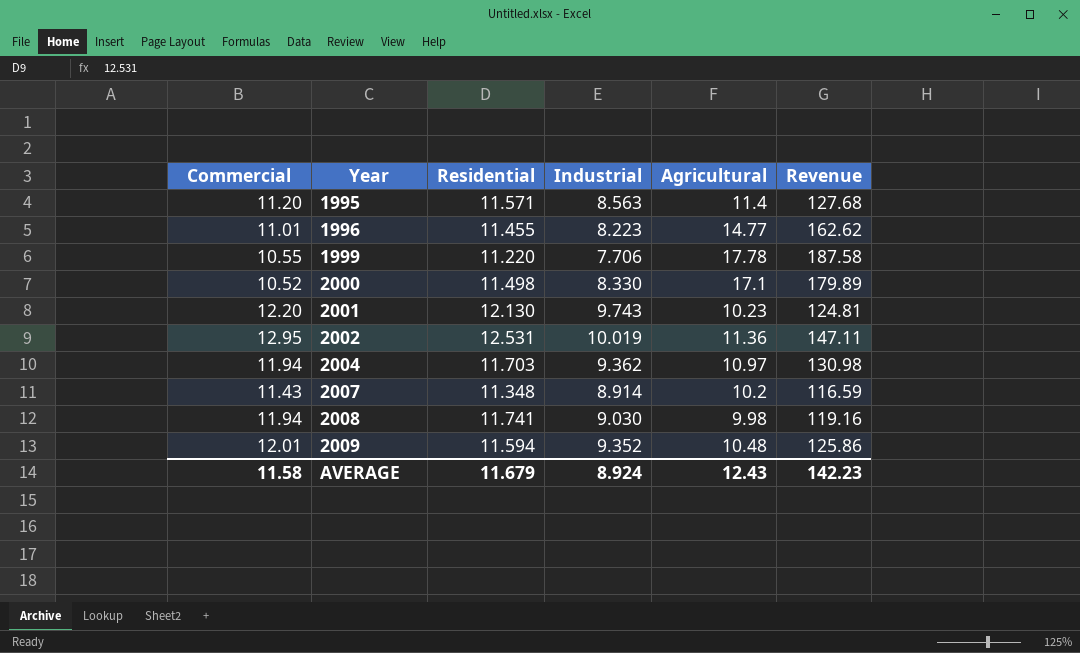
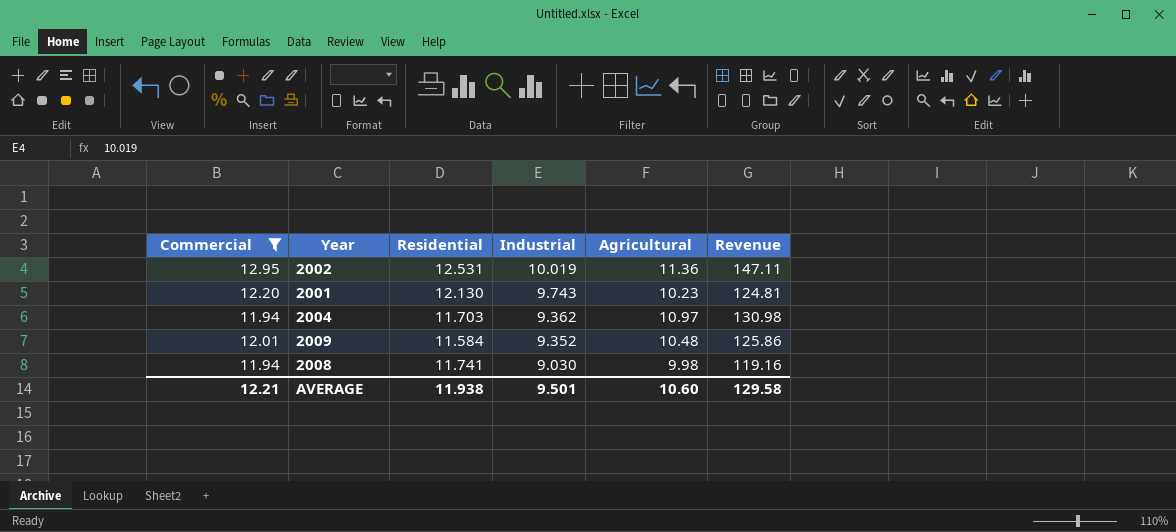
filter: none -> Commercial >= 11.94
row order: Year ascending -> Industrial descending
2009 | Residential: 11.594 -> 11.584
AVERAGE | Commercial: 11.58 -> 12.21
AVERAGE | Residential: 11.679 -> 11.938
AVERAGE | Industrial: 8.924 -> 9.501
AVERAGE | Agricultural: 12.43 -> 10.60
AVERAGE | Revenue: 142.23 -> 129.58

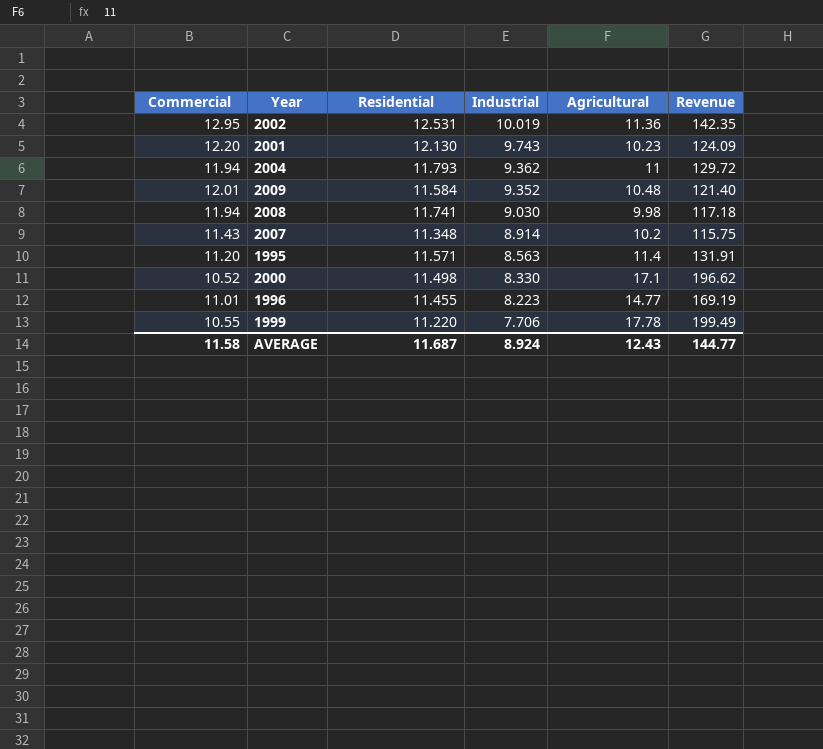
filter: Commercial >= 11.94 -> none
column Revenue | formula: [Commercial] * [Agricultural] -> [Residential] * [Agricultural]
2004 | Residential: 11.703 -> 11.793
2004 | Agricultural: 10.97 -> 11
AVERAGE | Commercial: 12.21 -> 11.58
AVERAGE | Residential: 11.938 -> 11.687
AVERAGE | Industrial: 9.501 -> 8.924
AVERAGE | Agricultural: 10.60 -> 12.43
AVERAGE | Revenue: 129.58 -> 144.77

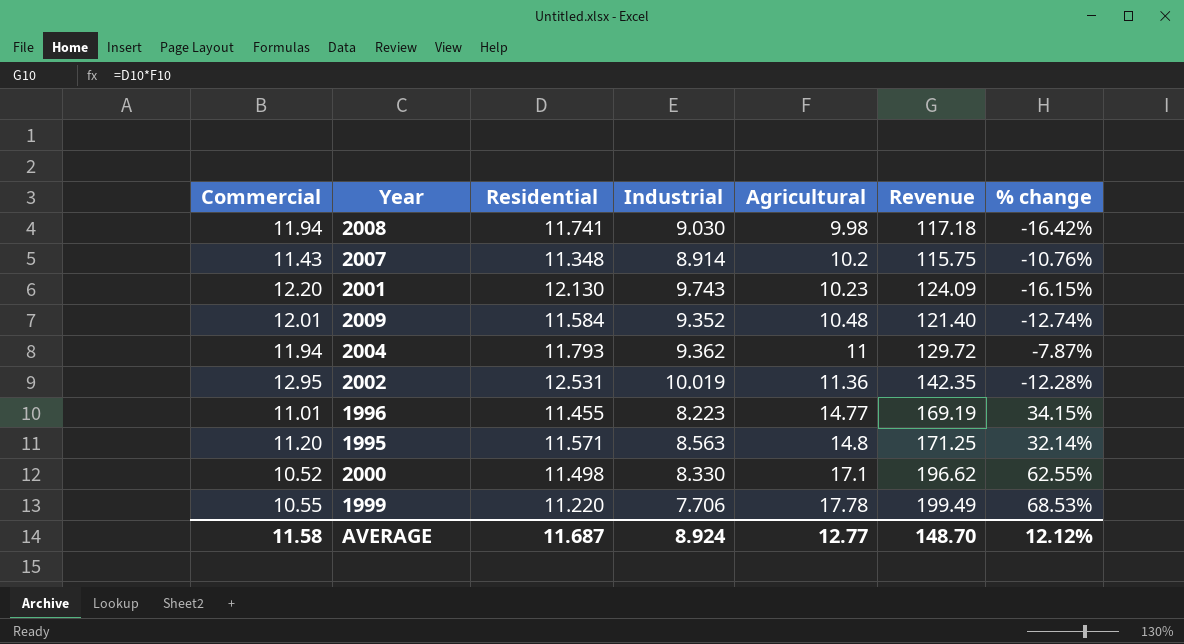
row order: Industrial descending -> Agricultural ascending
column % change | formula: none -> ([Agricultural] - [Commercial]) / [Commercial]
1995 | Agricultural: 11.4 -> 14.8
1995 | Revenue: 131.91 -> 171.25
AVERAGE | Agricultural: 12.43 -> 12.77
AVERAGE | Revenue: 144.77 -> 148.70

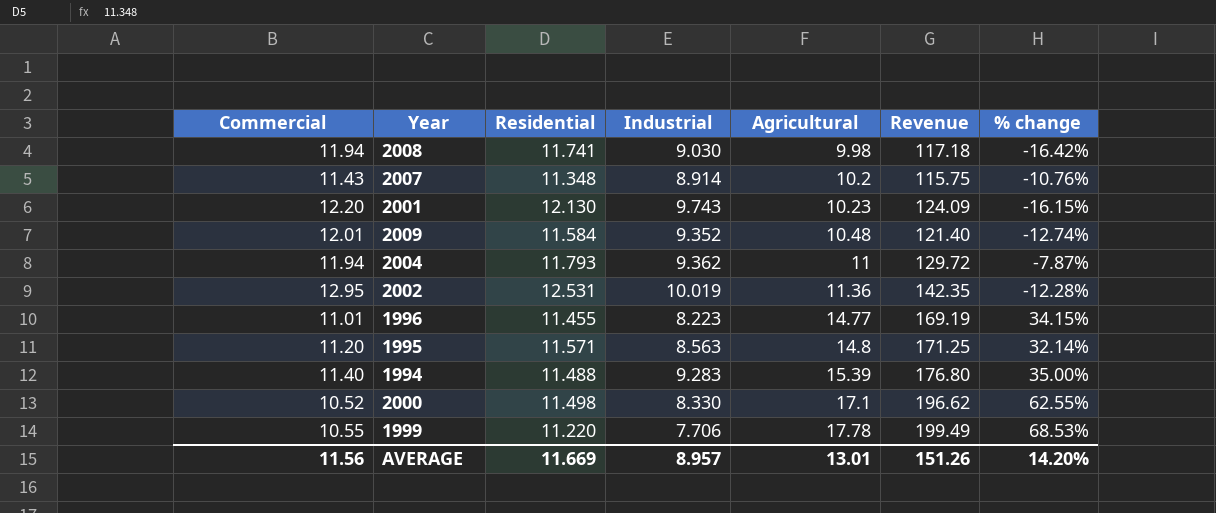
row 1994: none -> 11.40 | 11.488 | 9.283 | 15.39 | 176.80 | 35.00%
AVERAGE | Commercial: 11.58 -> 11.56
AVERAGE | Residential: 11.687 -> 11.669
AVERAGE | Industrial: 8.924 -> 8.957
AVERAGE | Agricultural: 12.77 -> 13.01
AVERAGE | Revenue: 148.70 -> 151.26
AVERAGE | % change: 12.12% -> 14.20%

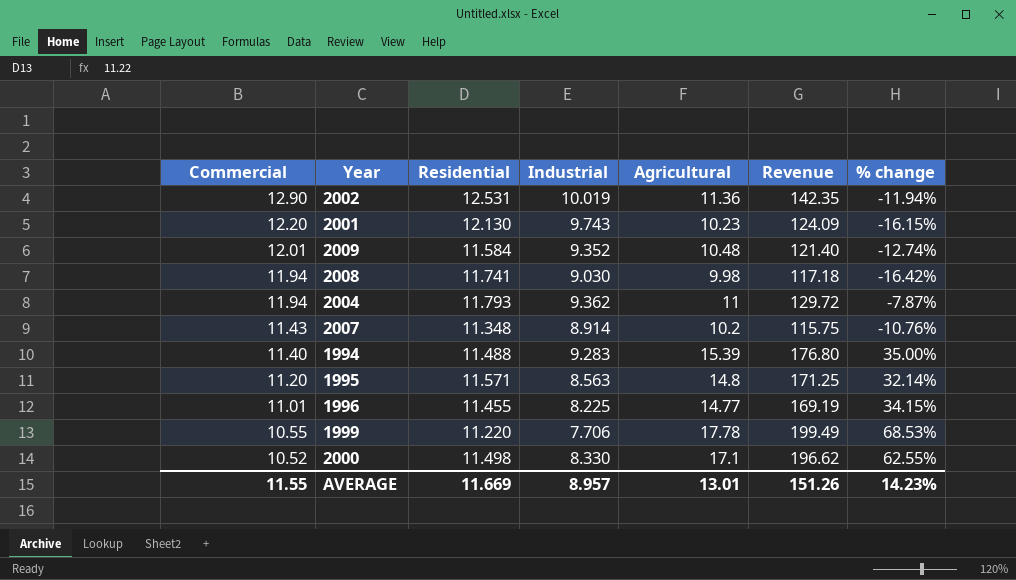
row order: Agricultural ascending -> Commercial descending
2002 | Commercial: 12.95 -> 12.90
2002 | % change: -12.28% -> -11.94%
1996 | Industrial: 8.223 -> 8.225
AVERAGE | Commercial: 11.56 -> 11.55
AVERAGE | % change: 14.20% -> 14.23%

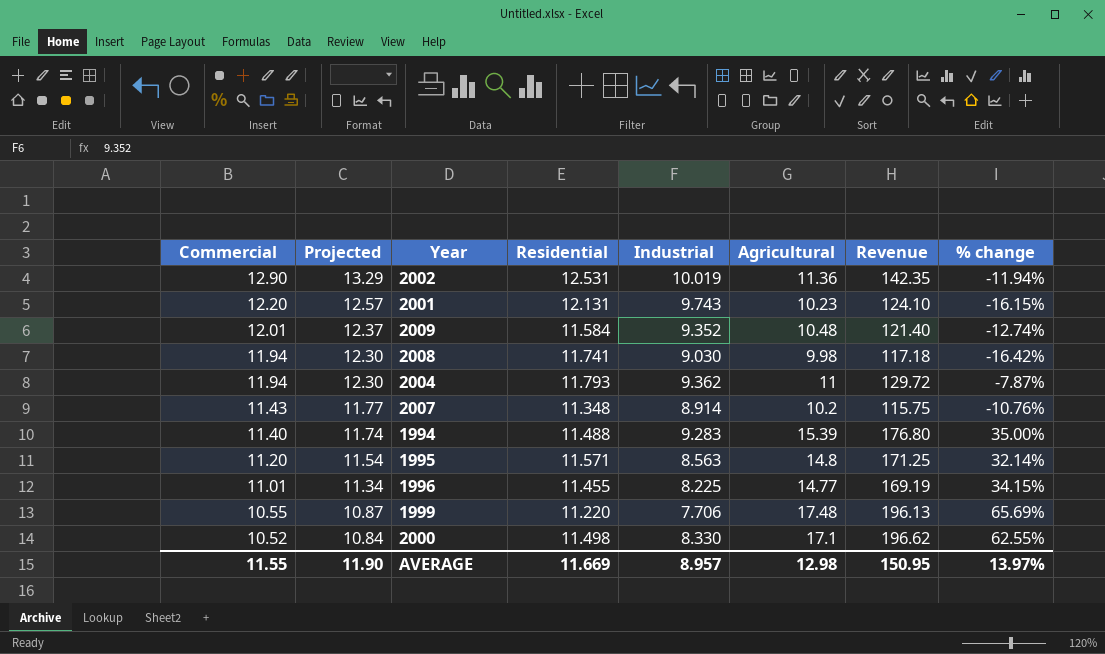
column Projected | formula: none -> [Commercial] * 1.03
2001 | Residential: 12.130 -> 12.131
2001 | Revenue: 124.09 -> 124.10
1999 | Agricultural: 17.78 -> 17.48
1999 | Revenue: 199.49 -> 196.13
1999 | % change: 68.53% -> 65.69%
AVERAGE | Agricultural: 13.01 -> 12.98
AVERAGE | Revenue: 151.26 -> 150.95
AVERAGE | % change: 14.23% -> 13.97%

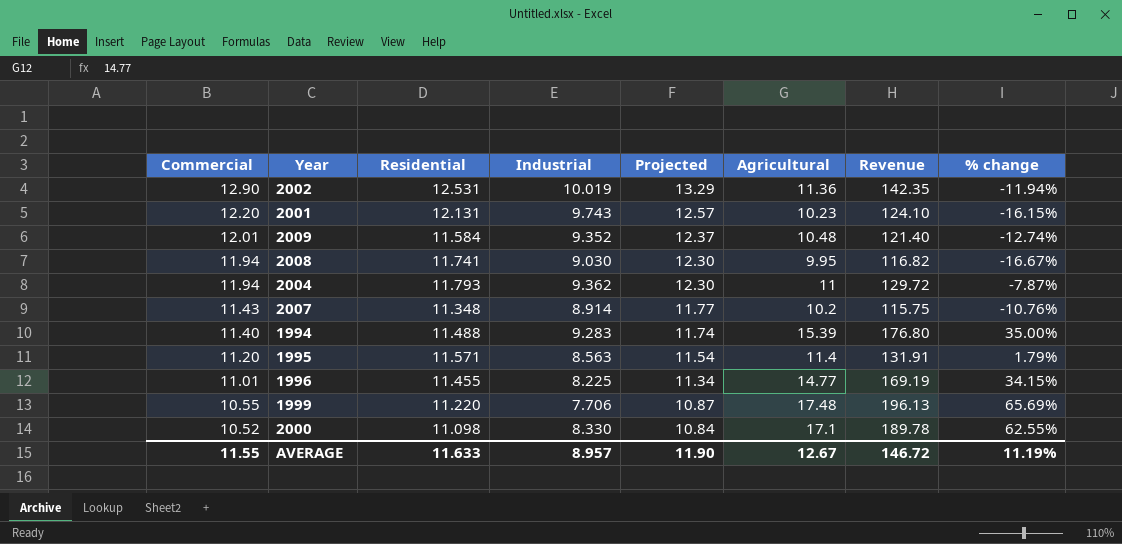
column Projected | position: 2 -> 5
2008 | Agricultural: 9.98 -> 9.95
2008 | Revenue: 117.18 -> 116.82
2008 | % change: -16.42% -> -16.67%
1995 | Agricultural: 14.8 -> 11.4
1995 | Revenue: 171.25 -> 131.91
1995 | % change: 32.14% -> 1.79%
2000 | Residential: 11.498 -> 11.098
2000 | Revenue: 196.62 -> 189.78
AVERAGE | Residential: 11.669 -> 11.633
AVERAGE | Agricultural: 12.98 -> 12.67
AVERAGE | Revenue: 150.95 -> 146.72
AVERAGE | % change: 13.97% -> 11.19%

